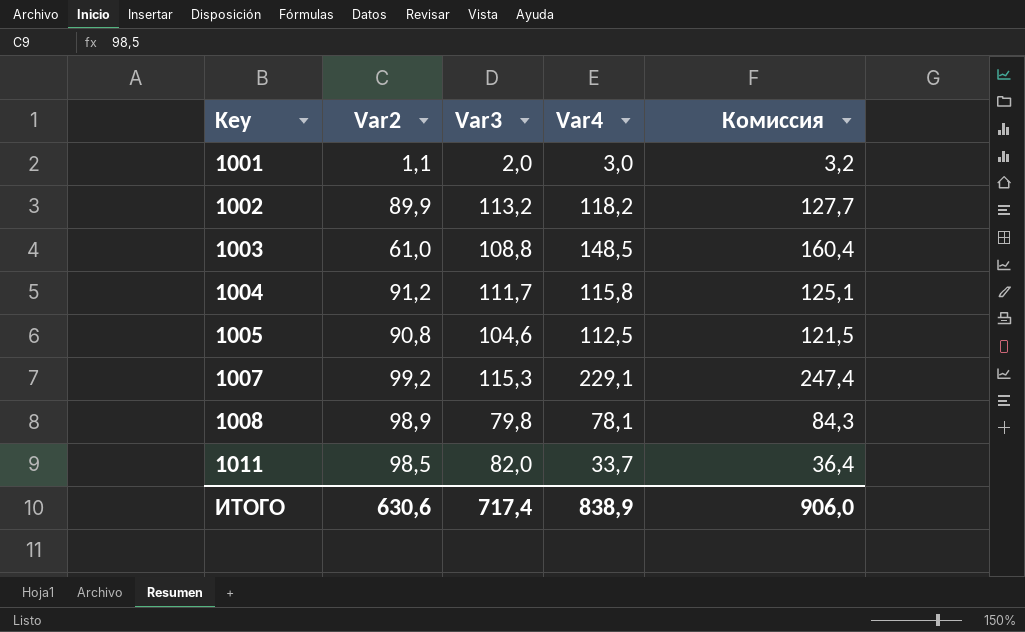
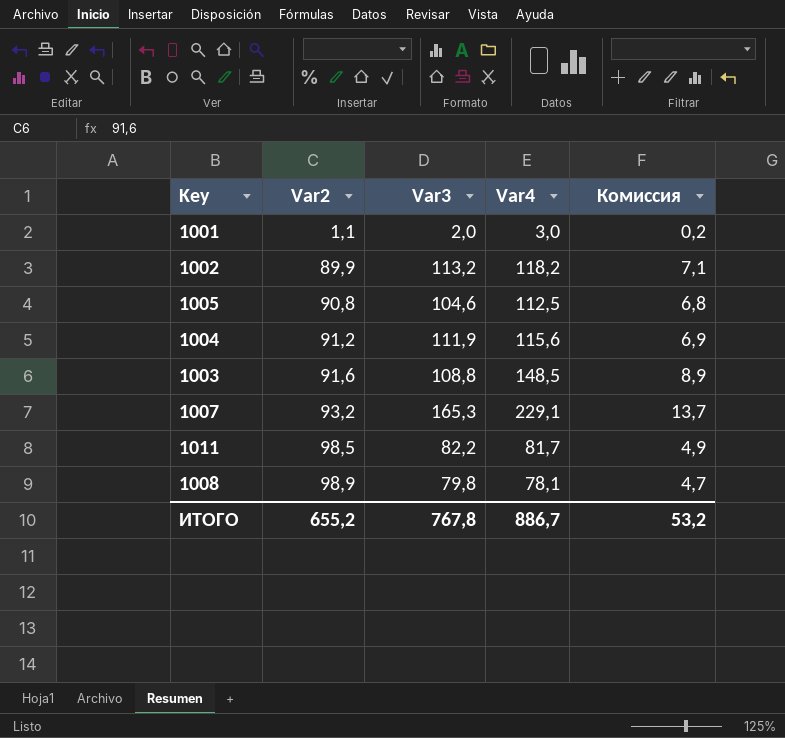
row order: Key ascending -> Var2 ascending
column Комиссия | formula: [Var4] * 1,08 -> [Var4] * 0,06
1004 | Var3: 111,7 -> 111,9
1004 | Var4: 115,8 -> 115,6
1003 | Var2: 61,0 -> 91,6
1007 | Var2: 99,2 -> 93,2
1007 | Var3: 115,3 -> 165,3
1011 | Var3: 82,0 -> 82,2
1011 | Var4: 33,7 -> 81,7
ИТОГО | Var2: 630,6 -> 655,2
ИТОГО | Var3: 717,4 -> 767,8
ИТОГО | Var4: 838,9 -> 886,7
ИТОГО | Комиссия: 906,0 -> 53,2

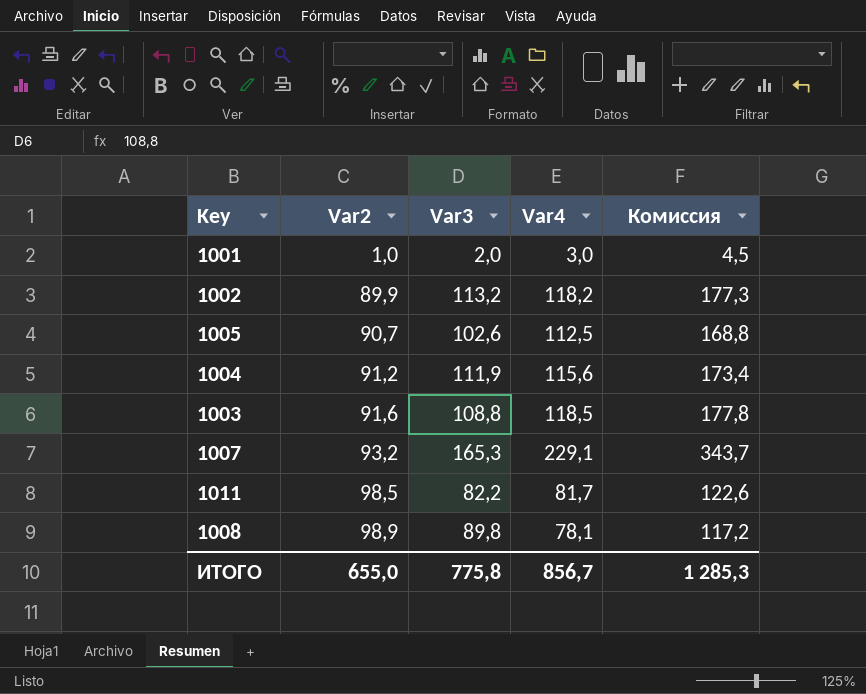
column Комиссия | formula: [Var4] * 0,06 -> [Var4] * 1,5
1001 | Var2: 1,1 -> 1,0
1005 | Var2: 90,8 -> 90,7
1005 | Var3: 104,6 -> 102,6
1003 | Var4: 148,5 -> 118,5
1008 | Var3: 79,8 -> 89,8
ИТОГО | Var2: 655,2 -> 655,0
ИТОГО | Var3: 767,8 -> 775,8
ИТОГО | Var4: 886,7 -> 856,7
ИТОГО | Комиссия: 53,2 -> 1 285,3

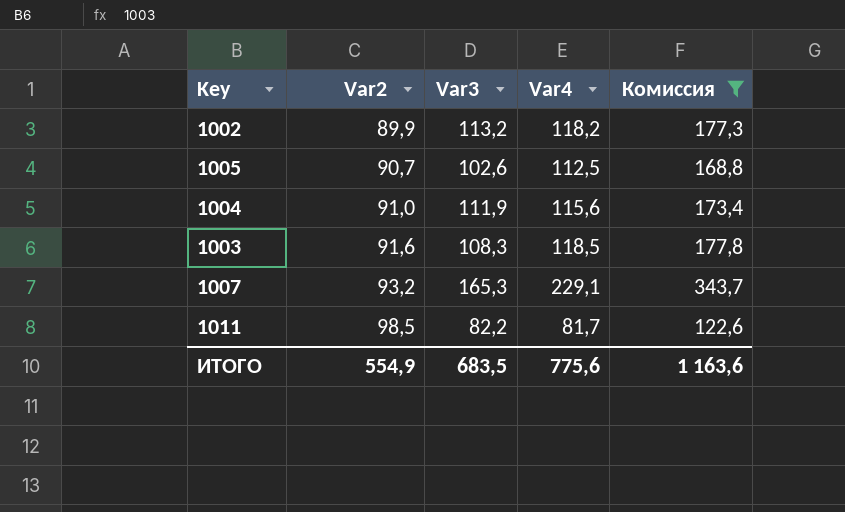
filter: none -> Комиссия >= 122,6
1004 | Var2: 91,2 -> 91,0
1003 | Var3: 108,8 -> 108,3
ИТОГО | Var2: 655,0 -> 554,9
ИТОГО | Var3: 775,8 -> 683,5
ИТОГО | Var4: 856,7 -> 775,6
ИТОГО | Комиссия: 1 285,3 -> 1 163,6

